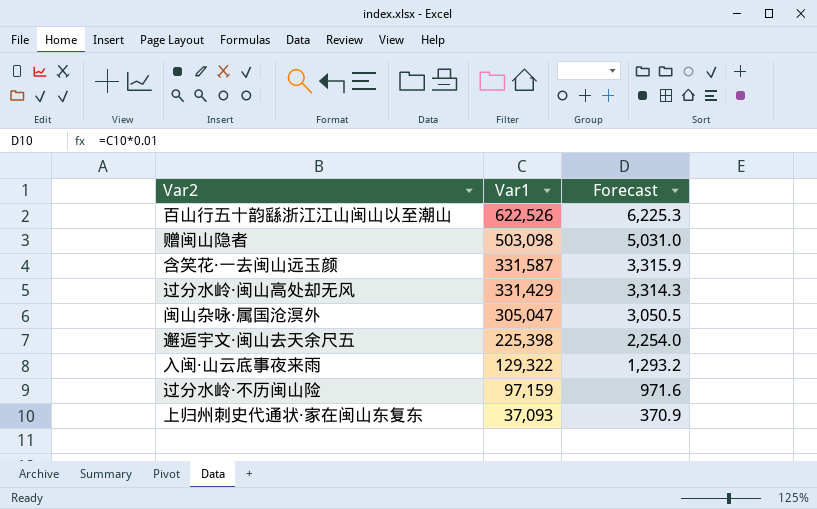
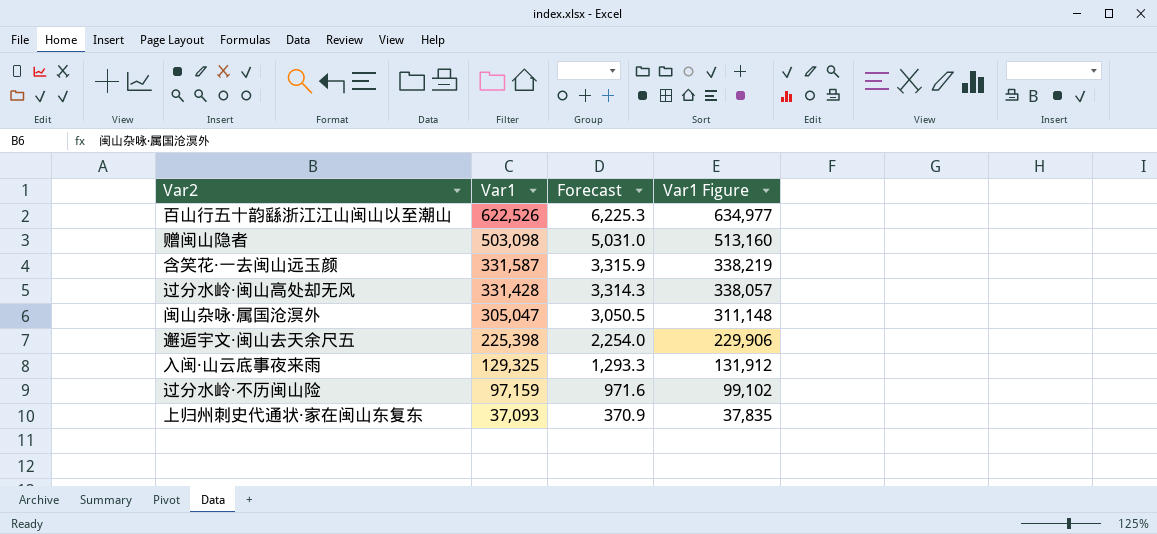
column Var1 Figure | formula: none -> [Var1] * 1.02
过分水岭·闽山高处却无风 | Var1: 331,429 -> 331,428
入闽·山云底事夜来雨 | Var1: 129,322 -> 129,325
入闽·山云底事夜来雨 | Forecast: 1,293.2 -> 1,293.3

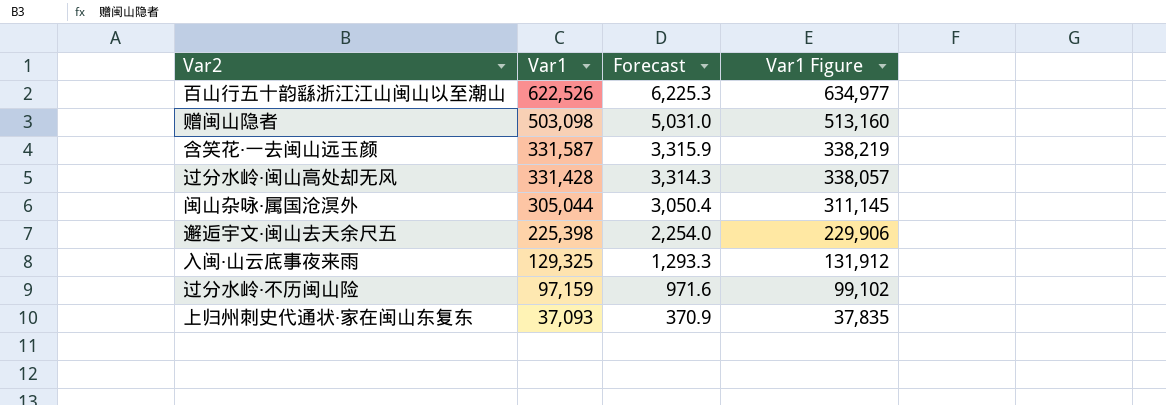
闽山杂咏·属国沧溟外 | Var1: 305,047 -> 305,044
闽山杂咏·属国沧溟外 | Forecast: 3,050.5 -> 3,050.4
闽山杂咏·属国沧溟外 | Var1 Figure: 311,148 -> 311,145

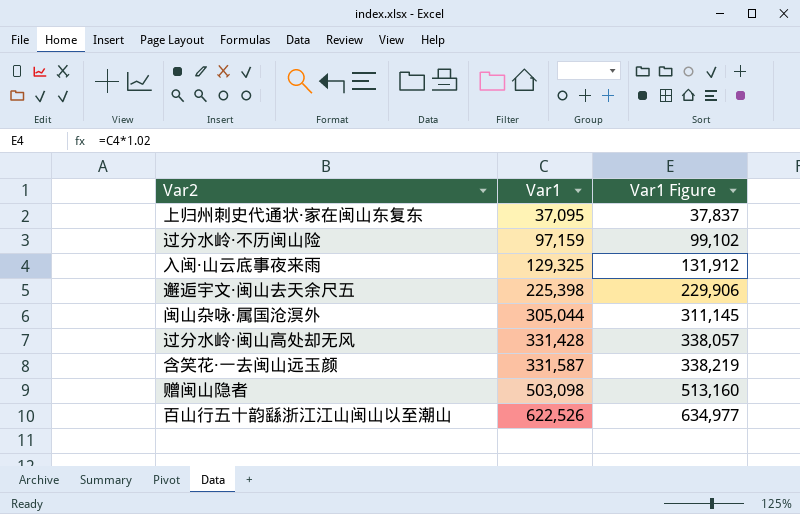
row order: Var1 descending -> Var1 ascending
column Forecast | formula: [Var1] * 0.01 -> none
上归州刺史代通状·家在闽山东复东 | Var1: 37,093 -> 37,095
上归州刺史代通状·家在闽山东复东 | Var1 Figure: 37,835 -> 37,837

